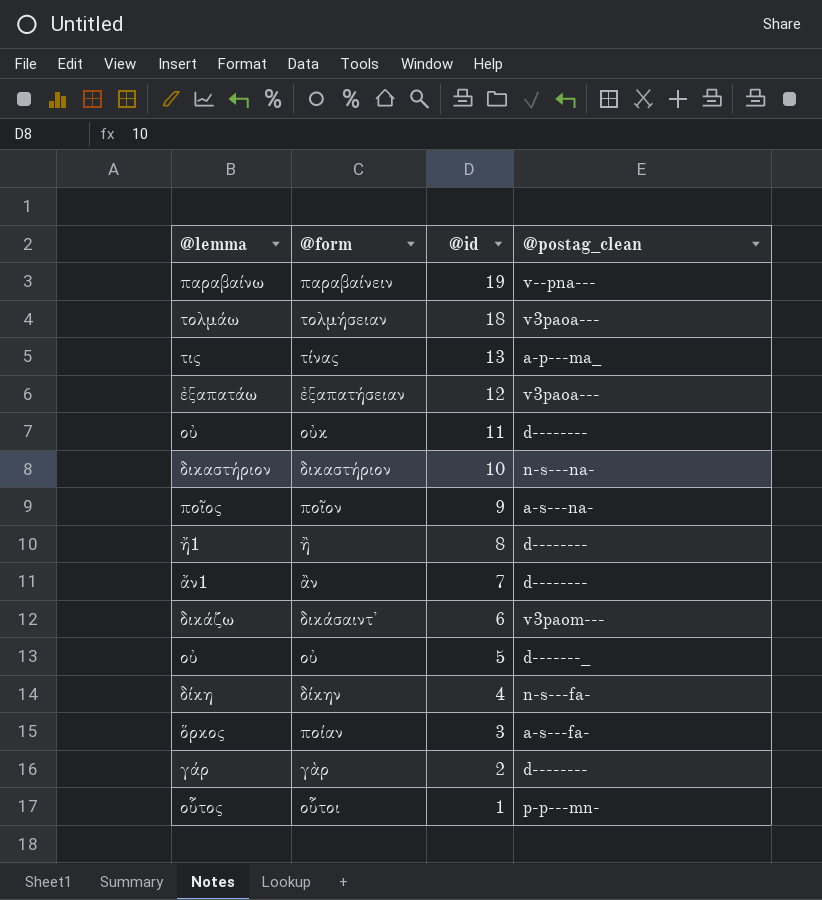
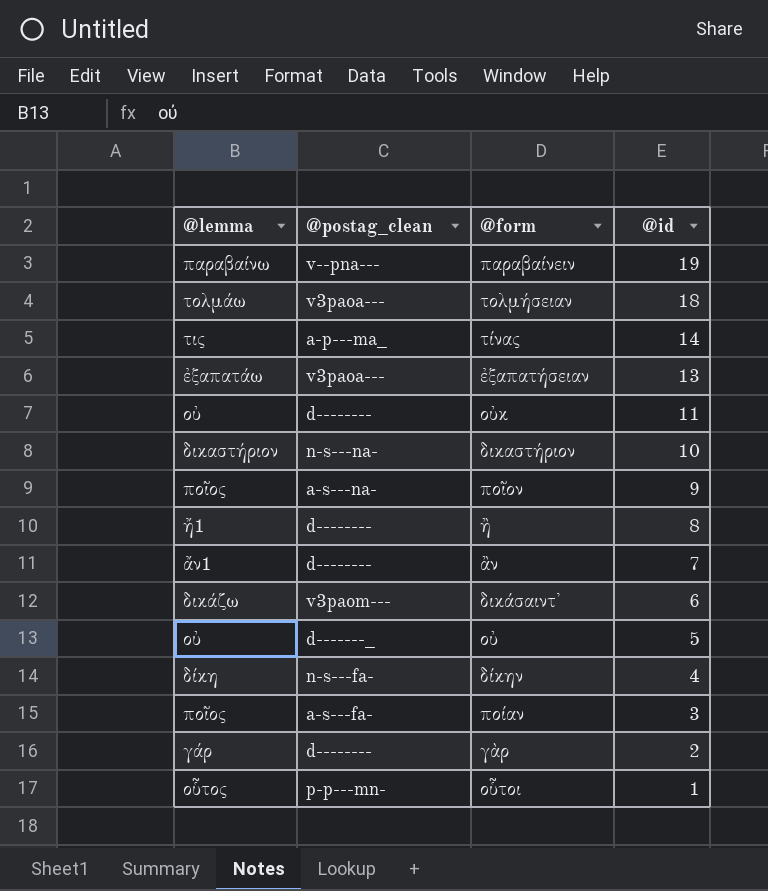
column @postag_clean | position: 4 -> 2
τίνας | @id: 13 -> 14
ἐξαπατήσειαν | @id: 12 -> 13
ποίαν | @lemma: ὅρκος -> ποῖος

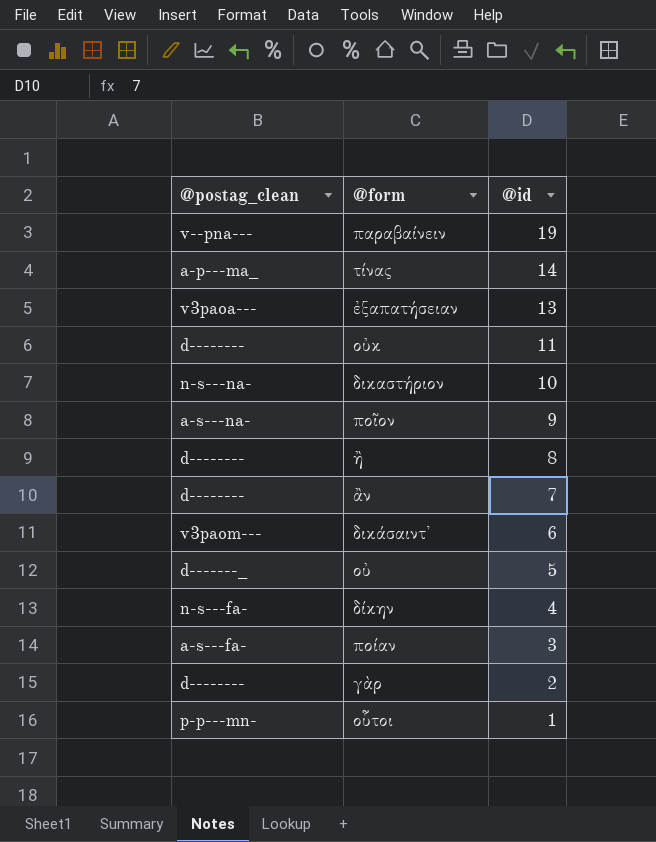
column @lemma | position: 1 -> none
row τολμήσειαν: τολμάω | v3paoa--- | 18 -> none

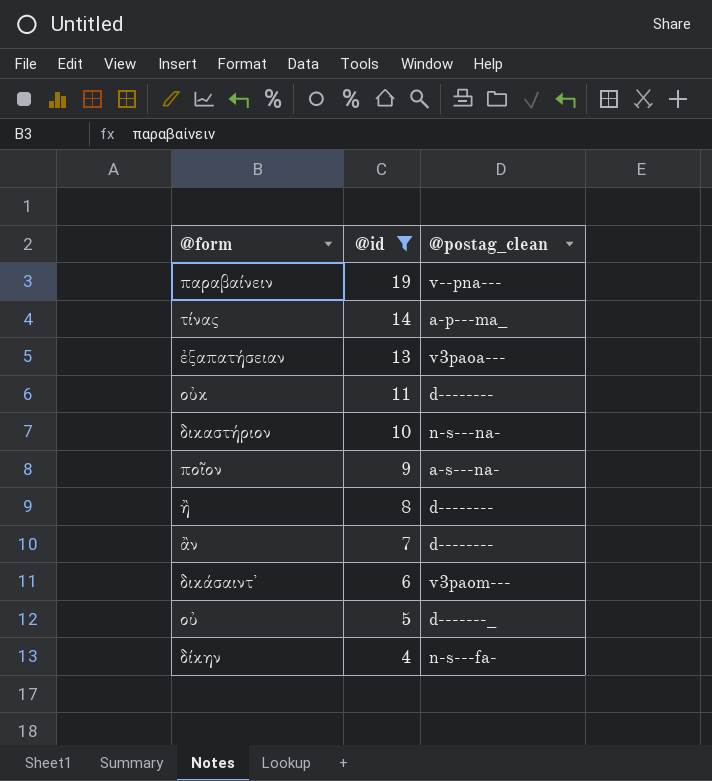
filter: none -> @id >= 4
column @postag_clean | position: 1 -> 3

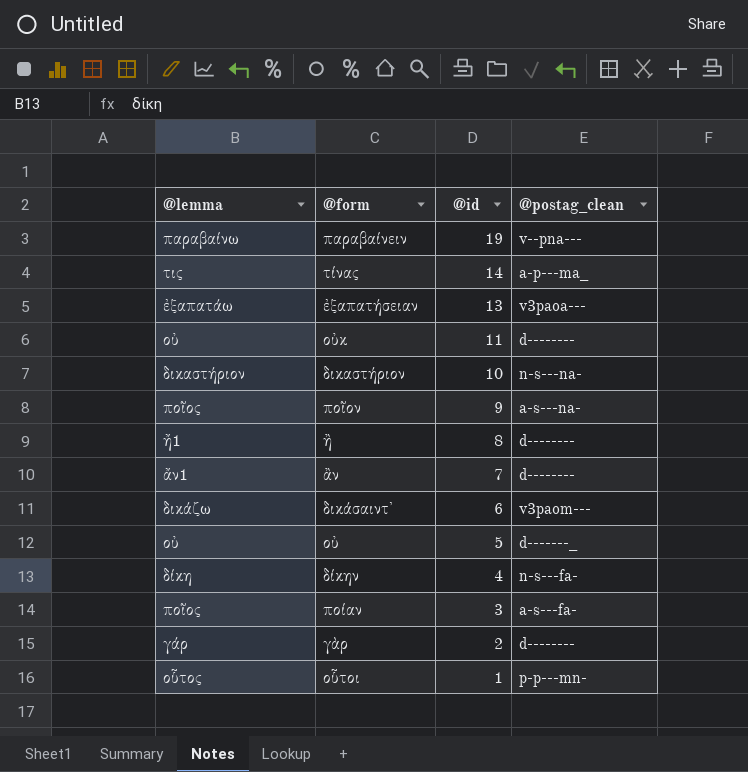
filter: @id >= 4 -> none
column @lemma | position: none -> 1

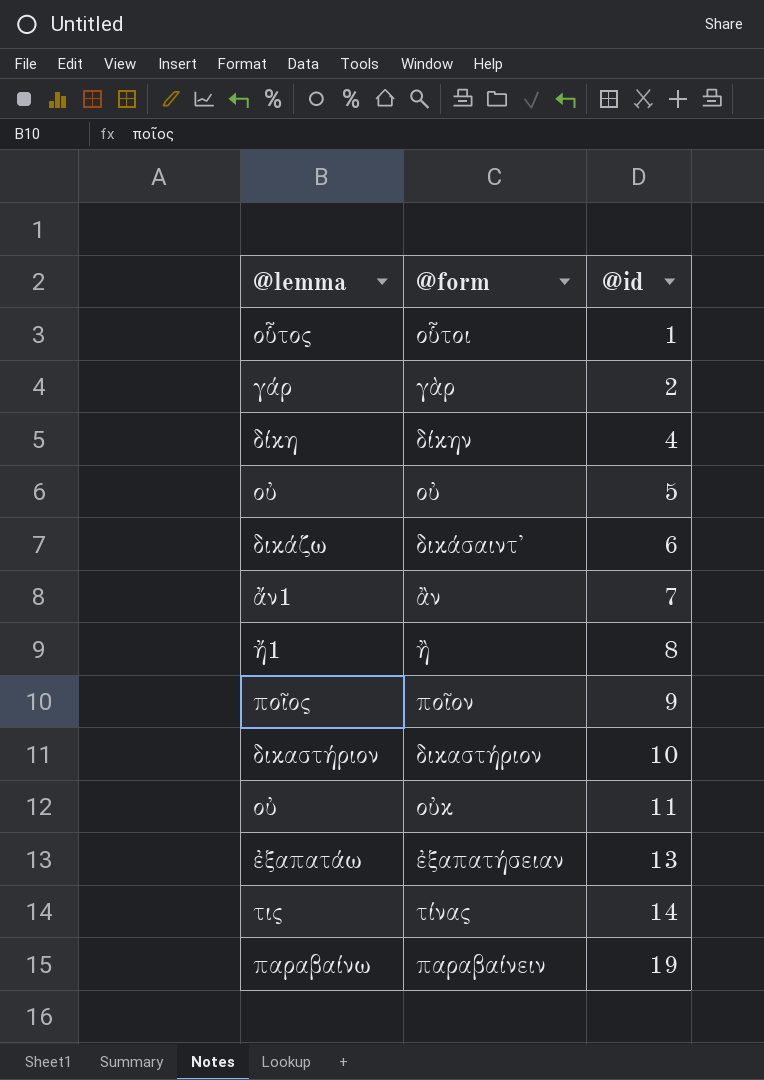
row order: @id descending -> @id ascending
column @postag_clean | position: 4 -> none
row ποίαν: ποῖος | 3 | a-s---fa- -> none

